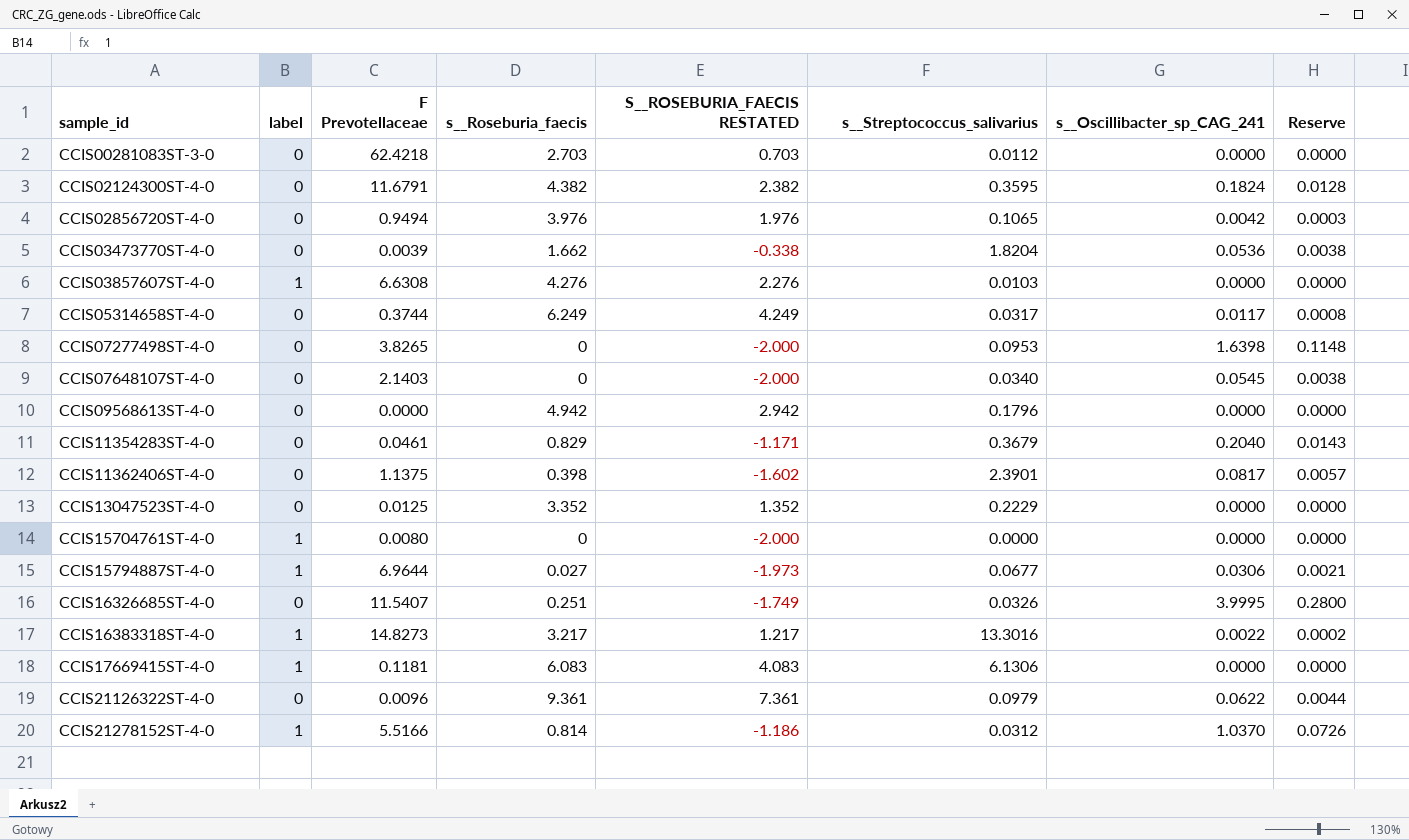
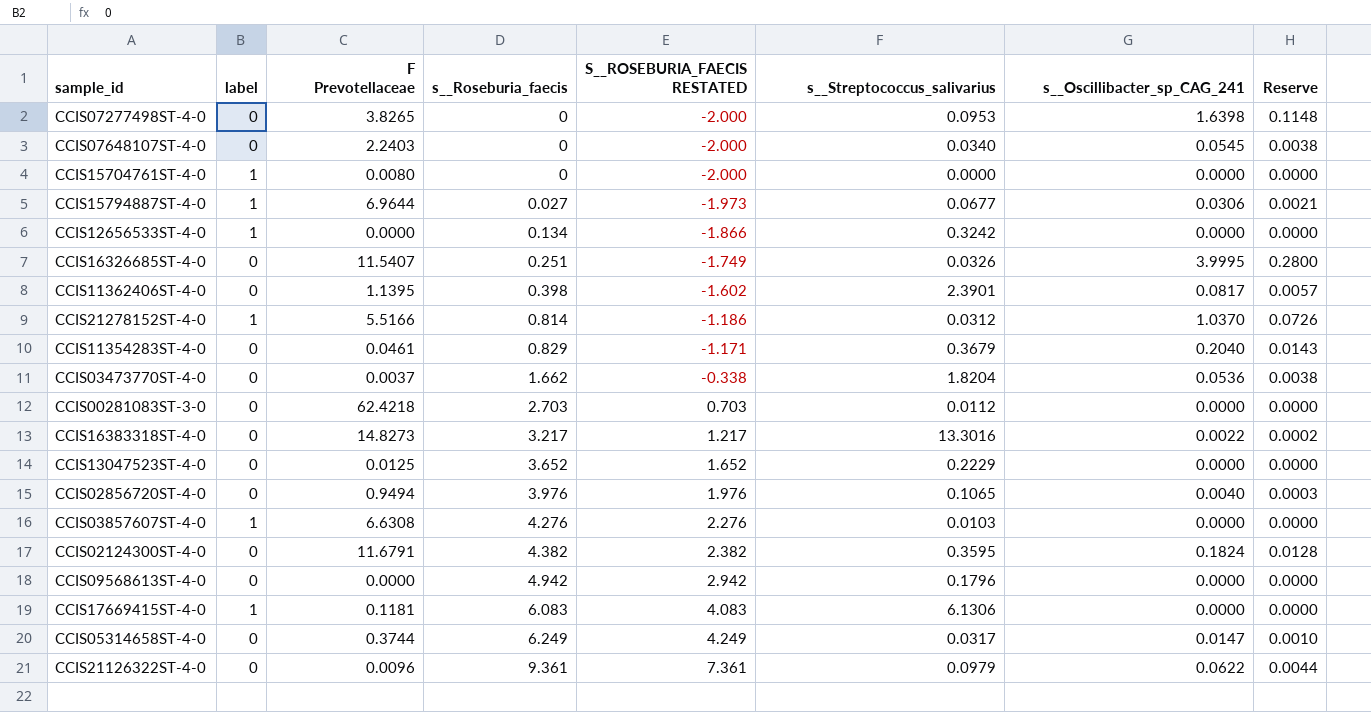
row order: sample_id ascending -> s__Roseburia_faecis ascending
CCIS07648107ST-4-0 | F Prevotellaceae: 2.1403 -> 2.2403
row CCIS12656533ST-4-0: none -> 1 | 0.0000 | 0.134 | -1.866 | 0.3242 | 0.0000 | 0.0000
CCIS11362406ST-4-0 | F Prevotellaceae: 1.1375 -> 1.1395
CCIS03473770ST-4-0 | F Prevotellaceae: 0.0039 -> 0.0037
CCIS16383318ST-4-0 | label: 1 -> 0
CCIS13047523ST-4-0 | s__Roseburia_faecis: 3.352 -> 3.652
CCIS13047523ST-4-0 | S__ROSEBURIA_FAECIS RESTATED: 1.352 -> 1.652
CCIS02856720ST-4-0 | s__Oscillibacter_sp_CAG_241: 0.0042 -> 0.0040
CCIS05314658ST-4-0 | s__Oscillibacter_sp_CAG_241: 0.0117 -> 0.0147
CCIS05314658ST-4-0 | Reserve: 0.0008 -> 0.0010

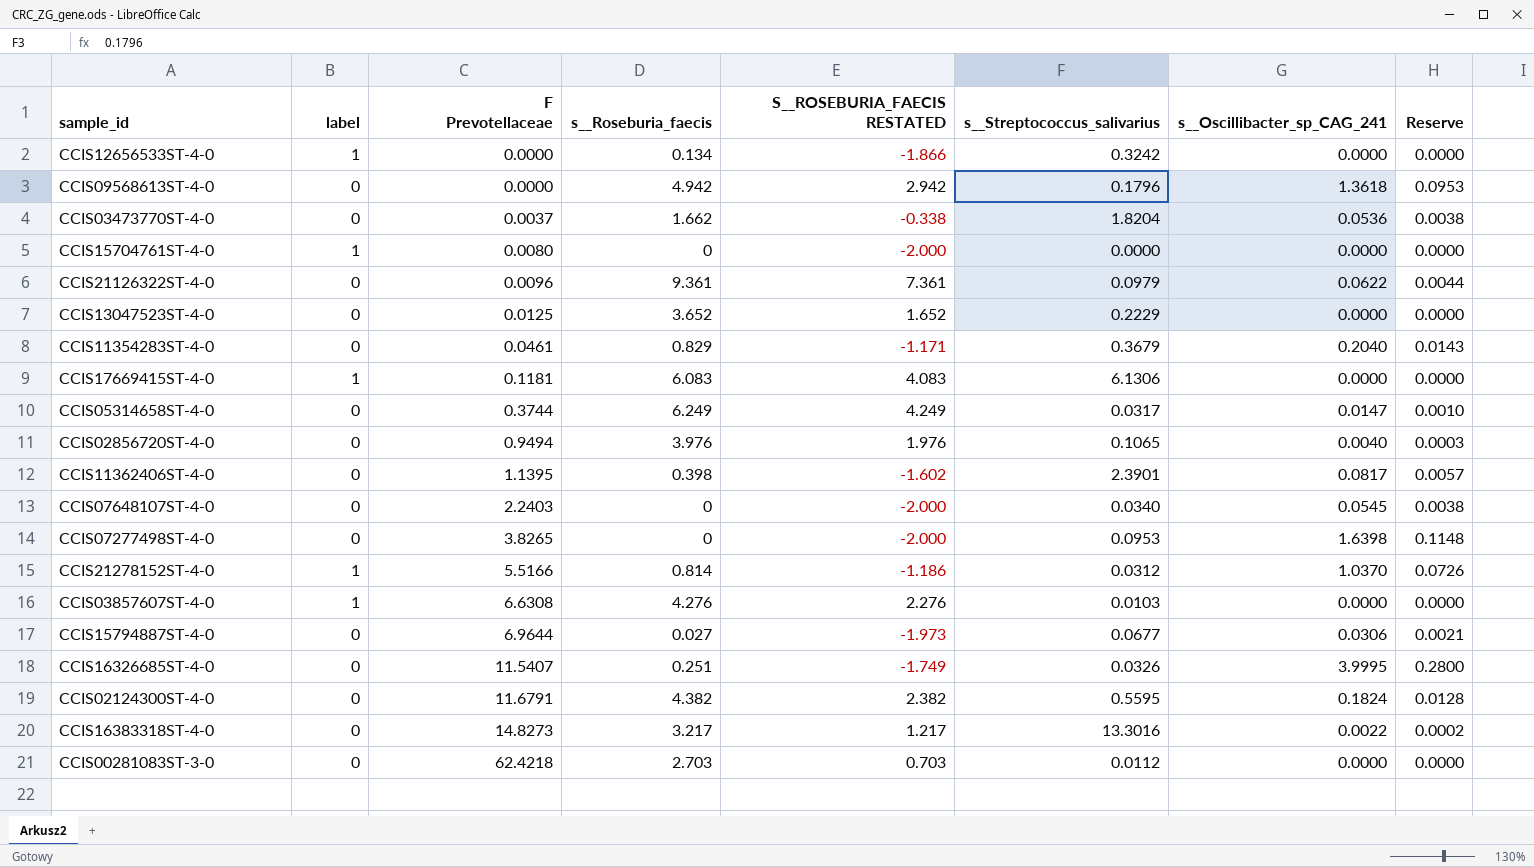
row order: s__Roseburia_faecis ascending -> F Prevotellaceae ascending
CCIS09568613ST-4-0 | s__Oscillibacter_sp_CAG_241: 0.0000 -> 1.3618
CCIS09568613ST-4-0 | Reserve: 0.0000 -> 0.0953
CCIS15794887ST-4-0 | label: 1 -> 0
CCIS02124300ST-4-0 | s__Streptococcus_salivarius: 0.3595 -> 0.5595

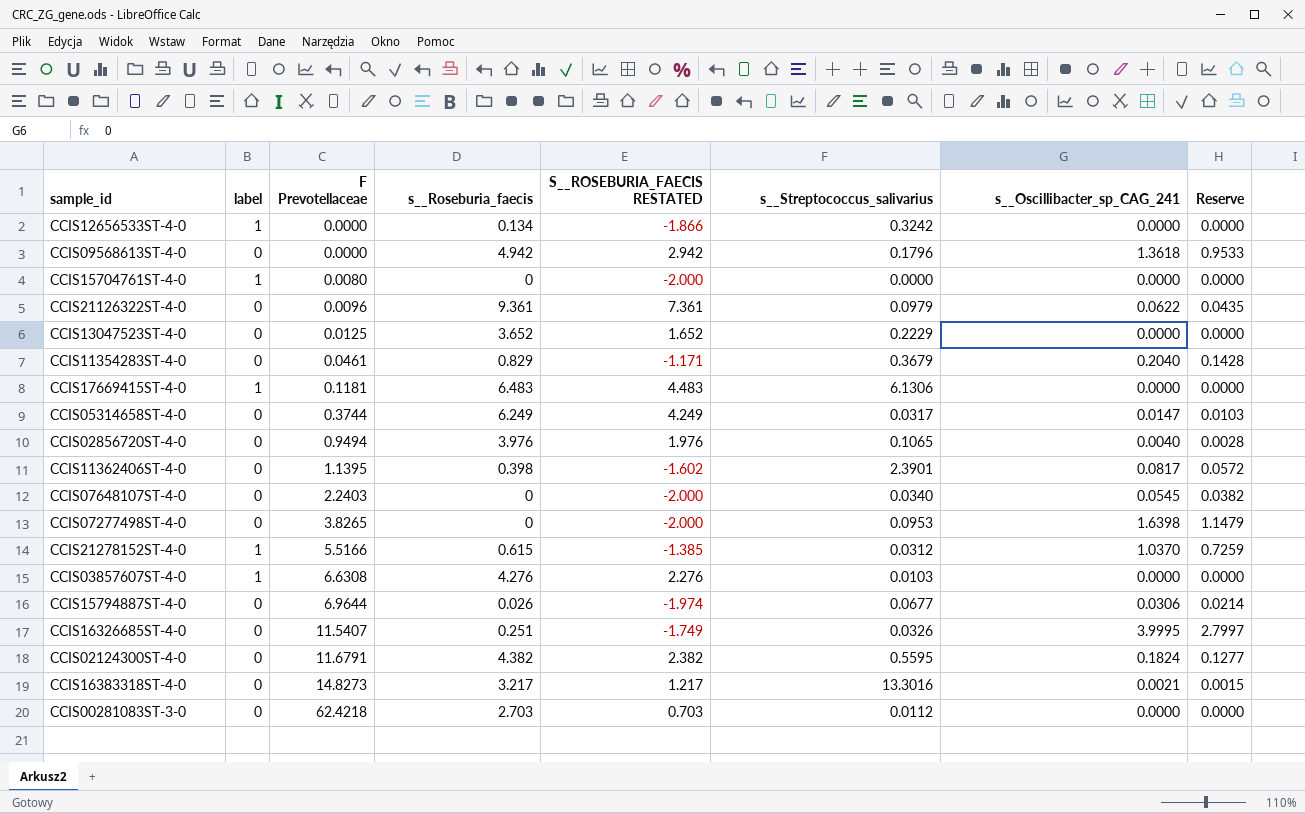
column Reserve | formula: [s__Oscillibacter_sp_CAG_241] * 0.07 -> [s__Oscillibacter_sp_CAG_241] * 0.7
row CCIS03473770ST-4-0: 0 | 0.0037 | 1.662 | -0.338 | 1.8204 | 0.0536 | 0.0038 -> none
CCIS17669415ST-4-0 | s__Roseburia_faecis: 6.083 -> 6.483
CCIS17669415ST-4-0 | S__ROSEBURIA_FAECIS RESTATED: 4.083 -> 4.483
CCIS21278152ST-4-0 | s__Roseburia_faecis: 0.814 -> 0.615
CCIS21278152ST-4-0 | S__ROSEBURIA_FAECIS RESTATED: -1.186 -> -1.385
CCIS15794887ST-4-0 | s__Roseburia_faecis: 0.027 -> 0.026
CCIS15794887ST-4-0 | S__ROSEBURIA_FAECIS RESTATED: -1.973 -> -1.974
CCIS16383318ST-4-0 | s__Oscillibacter_sp_CAG_241: 0.0022 -> 0.0021

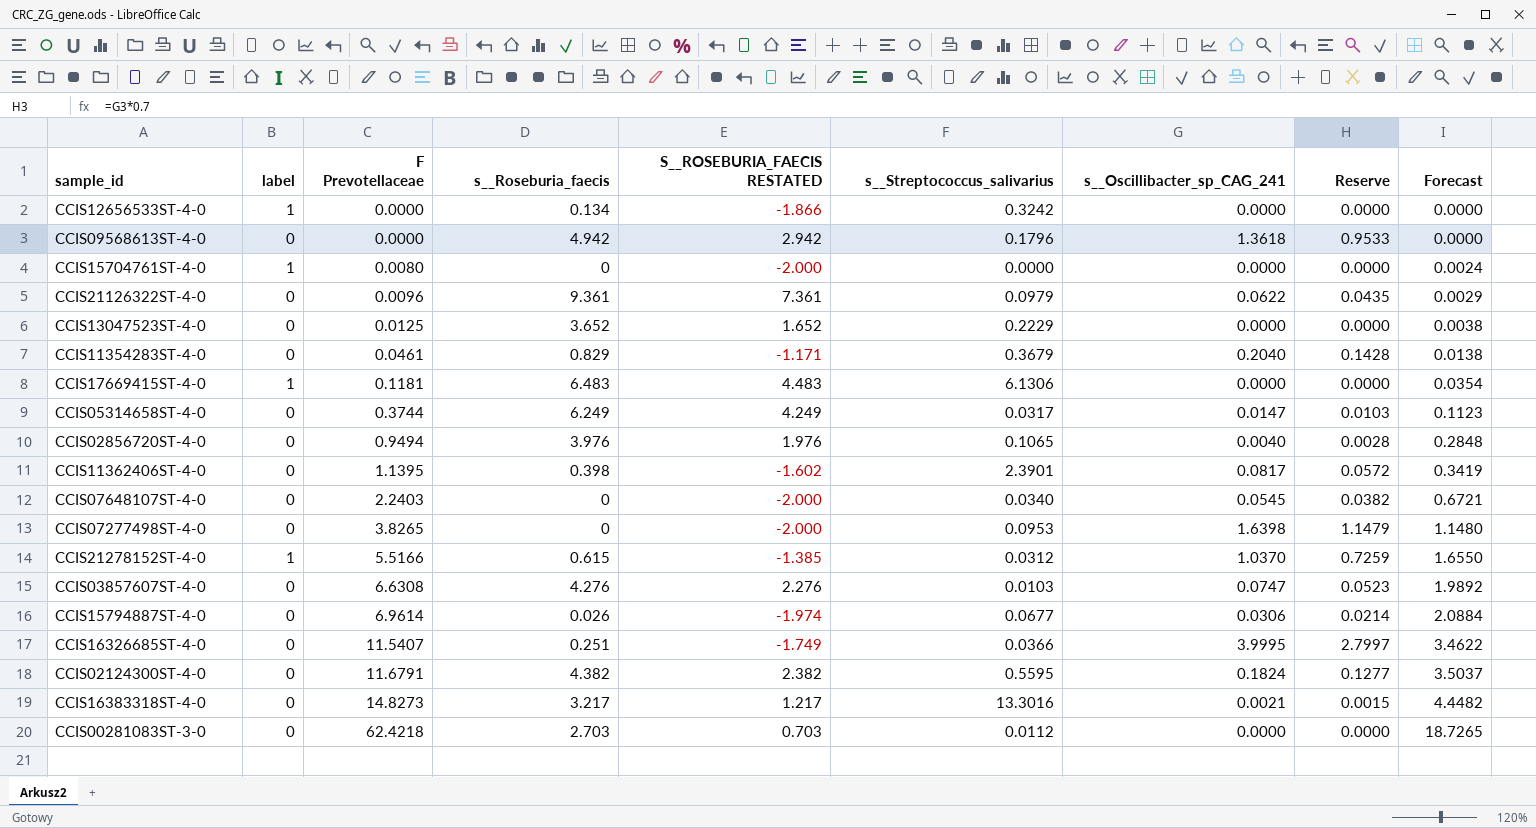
column Forecast | formula: none -> [F Prevotellaceae] * 0.3
CCIS03857607ST-4-0 | label: 1 -> 0
CCIS03857607ST-4-0 | s__Oscillibacter_sp_CAG_241: 0.0000 -> 0.0747
CCIS03857607ST-4-0 | Reserve: 0.0000 -> 0.0523
CCIS15794887ST-4-0 | F Prevotellaceae: 6.9644 -> 6.9614
CCIS16326685ST-4-0 | s__Streptococcus_salivarius: 0.0326 -> 0.0366

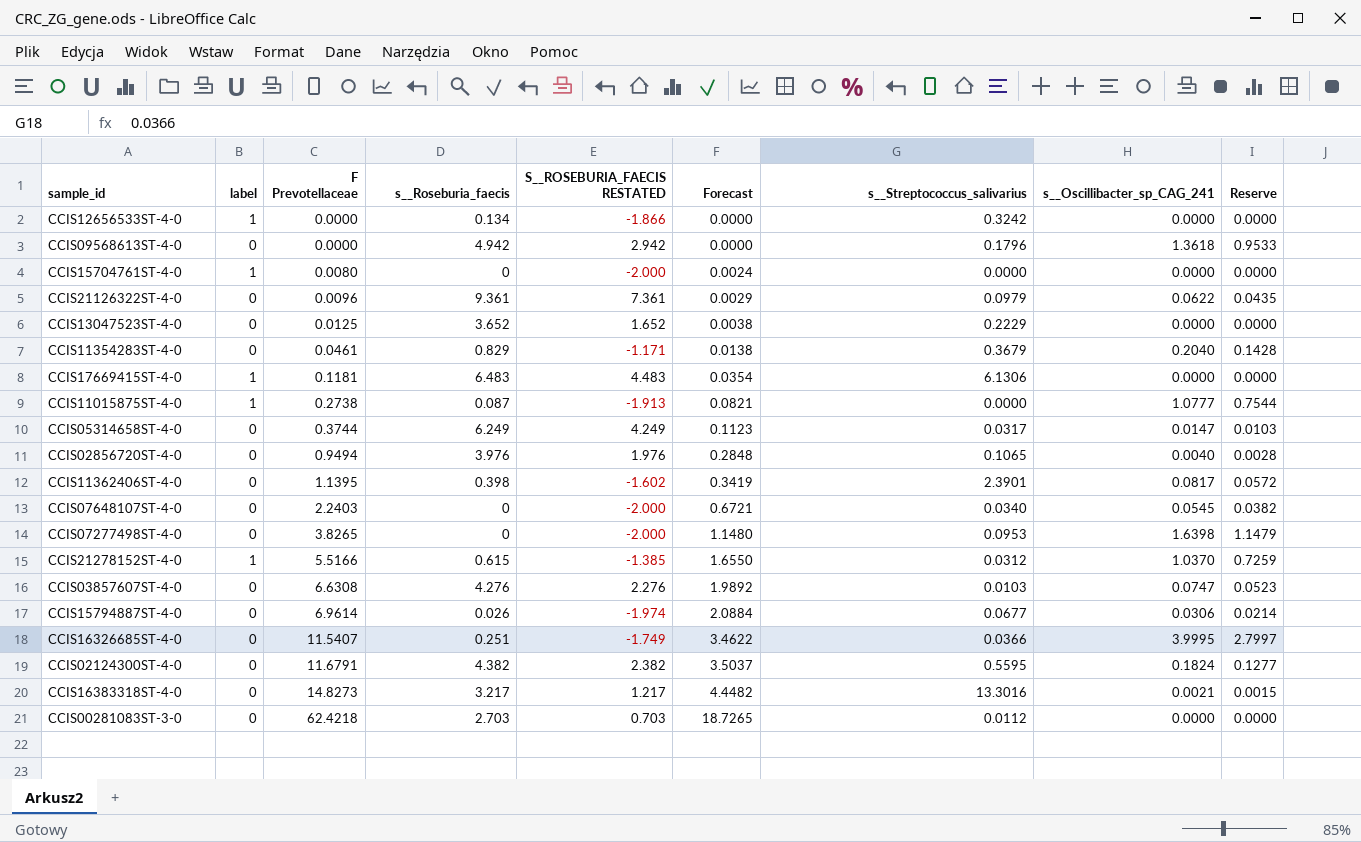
column Forecast | position: 9 -> 6
row CCIS11015875ST-4-0: none -> 1 | 0.2738 | 0.087 | -1.913 | 0.0821 | 0.0000 | 1.0777 | 0.7544

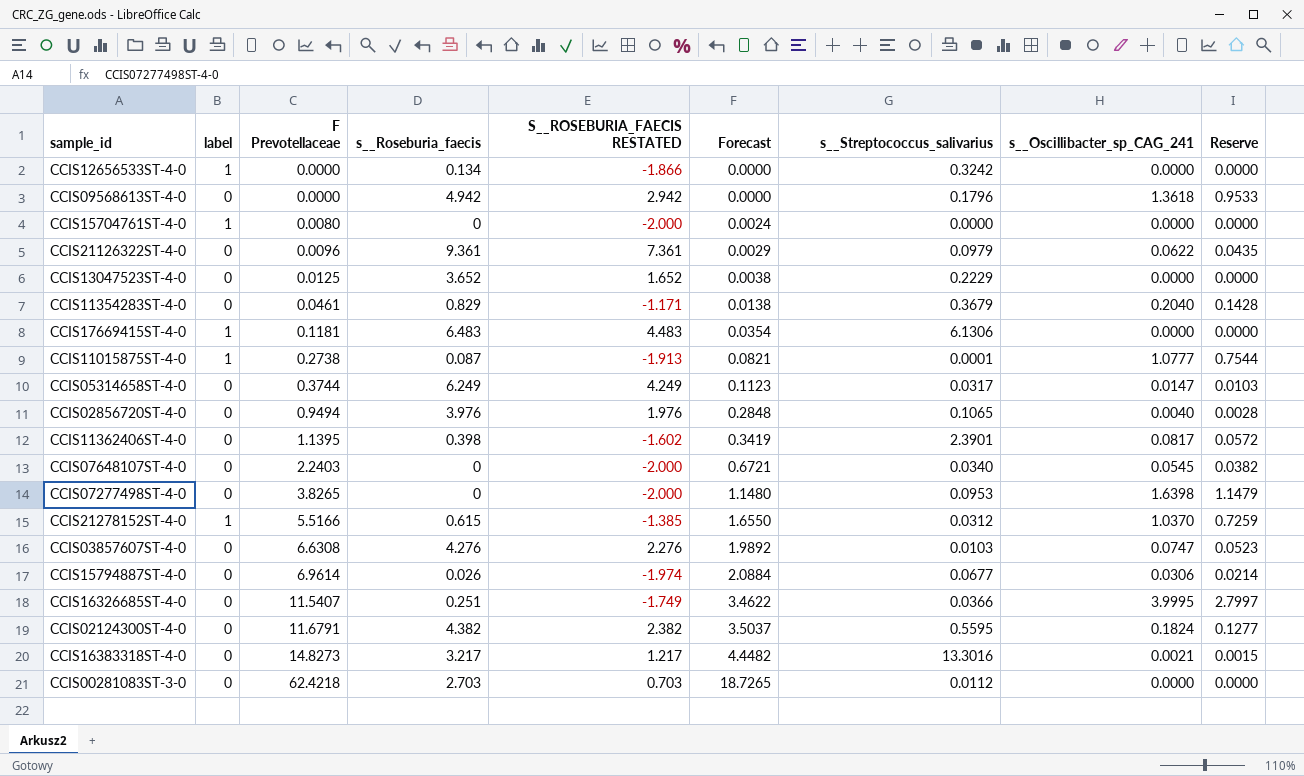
CCIS11015875ST-4-0 | s__Streptococcus_salivarius: 0.0000 -> 0.0001

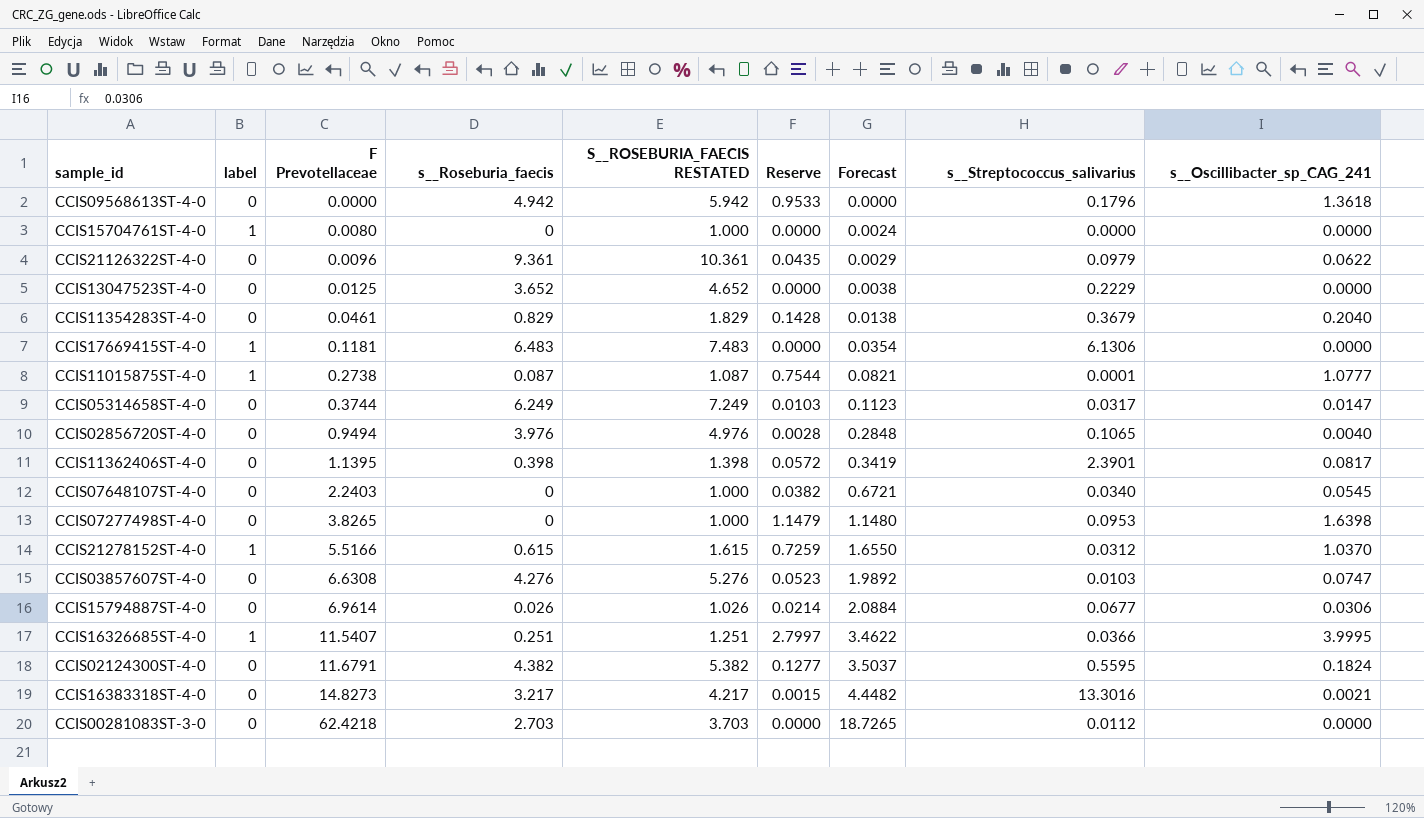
column S__ROSEBURIA_FAECIS RESTATED | formula: [s__Roseburia_faecis] - 2 -> [s__Roseburia_faecis] + 1
column Reserve | position: 9 -> 6
row CCIS12656533ST-4-0: 1 | 0.0000 | 0.134 | -1.866 | 0.0000 | 0.3242 | 0.0000 | 0.0000 -> none
CCIS16326685ST-4-0 | label: 0 -> 1

